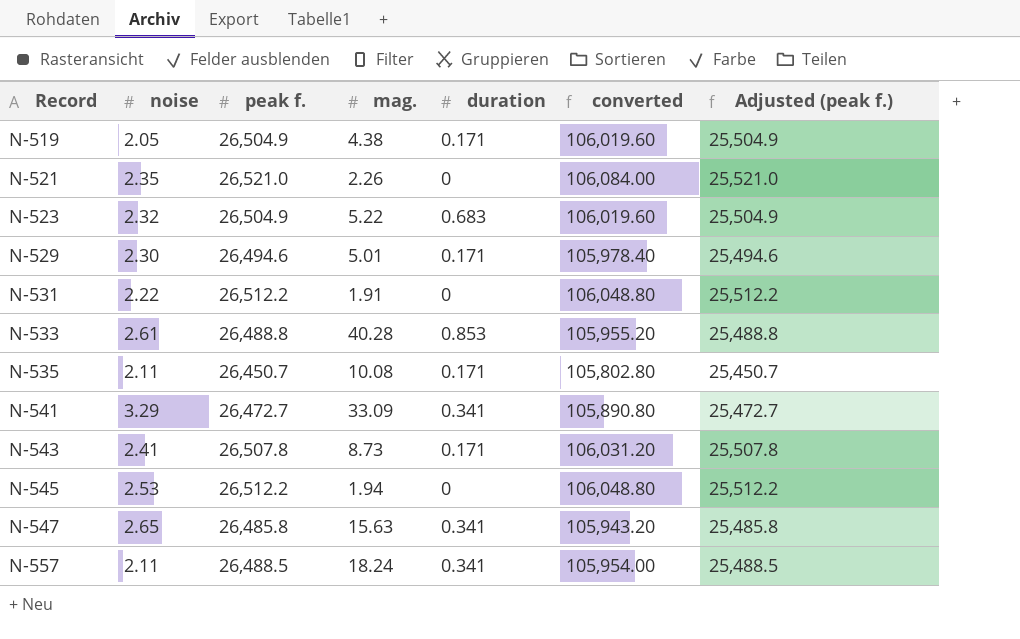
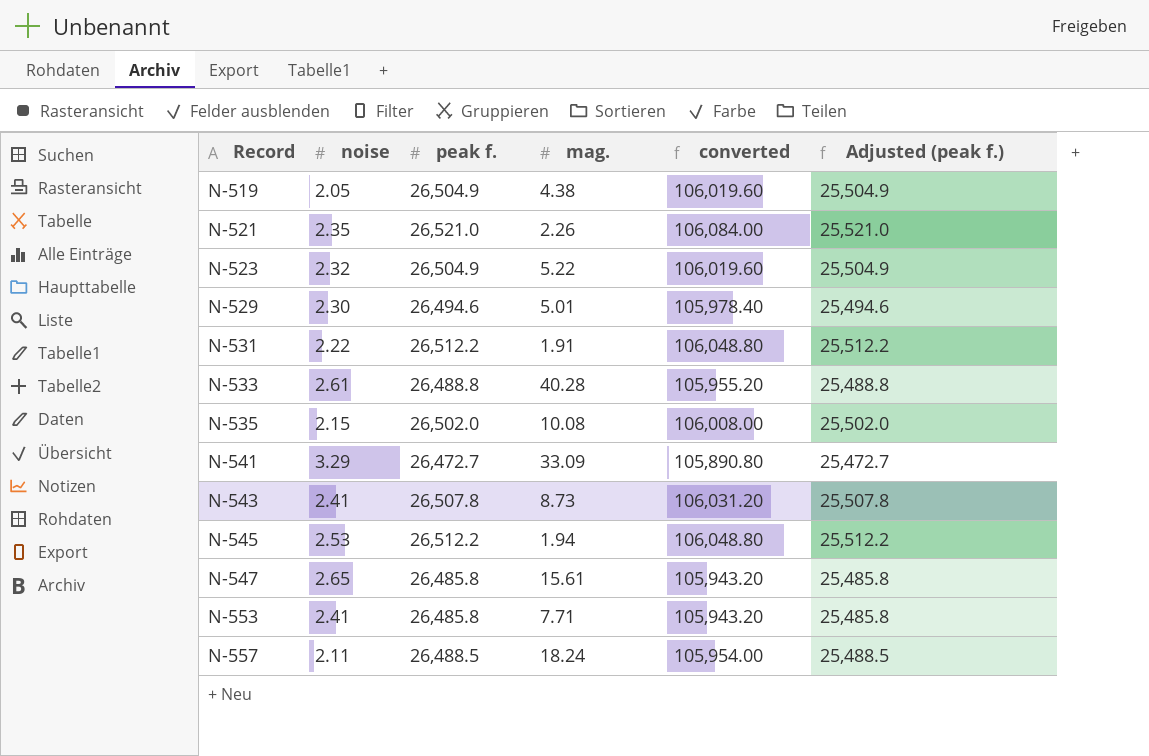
column duration | position: 5 -> none
N-535 | noise: 2.11 -> 2.15
N-535 | peak f.: 26,450.7 -> 26,502.0
N-535 | converted: 105,802.80 -> 106,008.00
N-535 | Adjusted (peak f.): 25,450.7 -> 25,502.0
N-547 | mag.: 15.63 -> 15.61
row N-553: none -> 2.41 | 26,485.8 | 7.71 | 105,943.20 | 25,485.8

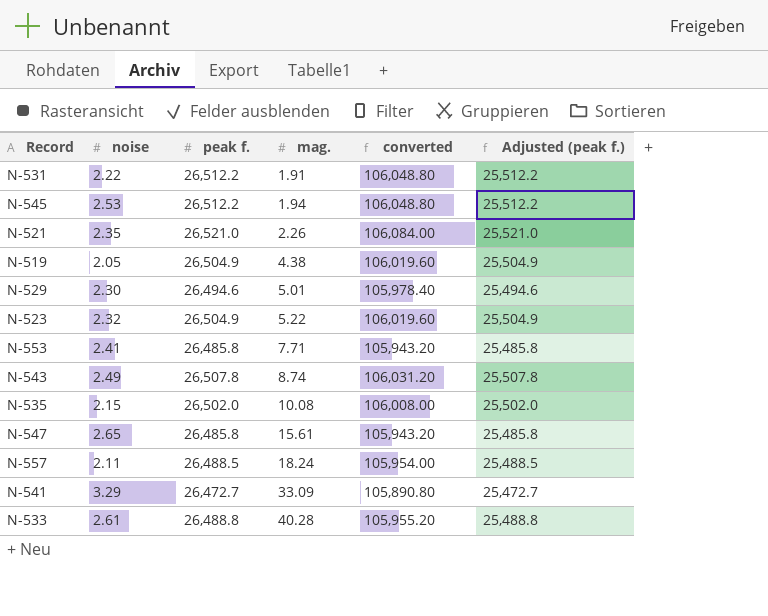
row order: Record ascending -> mag. ascending
N-543 | noise: 2.41 -> 2.49
N-543 | mag.: 8.73 -> 8.74

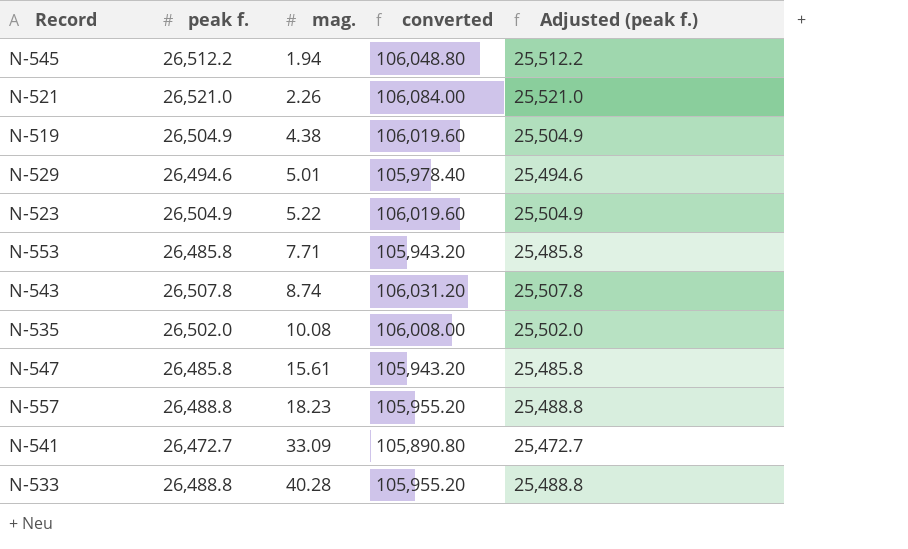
column noise | position: 2 -> none
row N-531: 2.22 | 26,512.2 | 1.91 | 106,048.80 | 25,512.2 -> none
N-557 | peak f.: 26,488.5 -> 26,488.8
N-557 | mag.: 18.24 -> 18.23
N-557 | converted: 105,954.00 -> 105,955.20
N-557 | Adjusted (peak f.): 25,488.5 -> 25,488.8

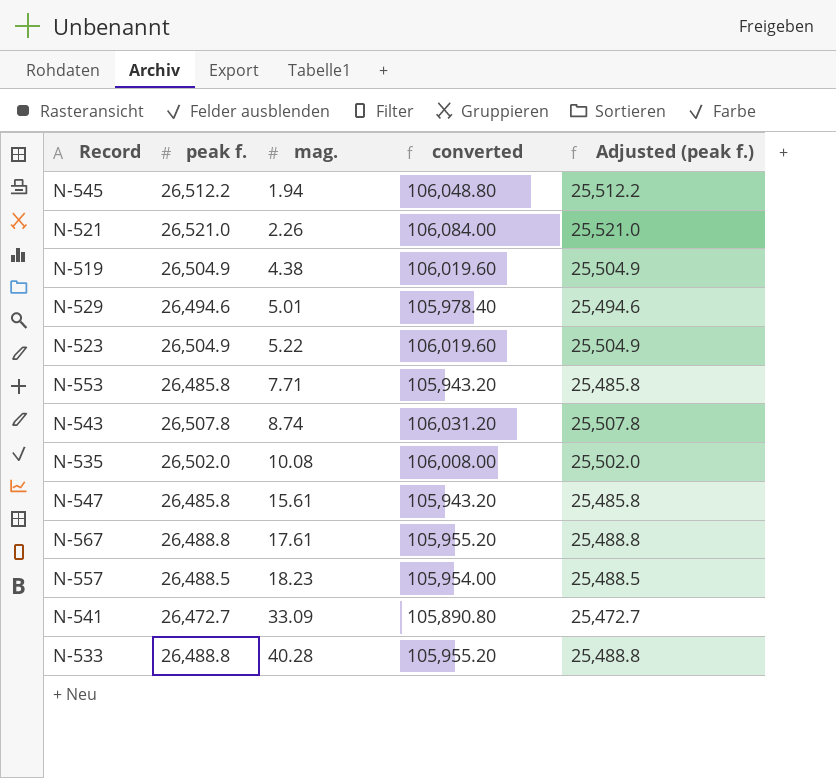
row N-567: none -> 26,488.8 | 17.61 | 105,955.20 | 25,488.8
N-557 | peak f.: 26,488.8 -> 26,488.5
N-557 | converted: 105,955.20 -> 105,954.00
N-557 | Adjusted (peak f.): 25,488.8 -> 25,488.5

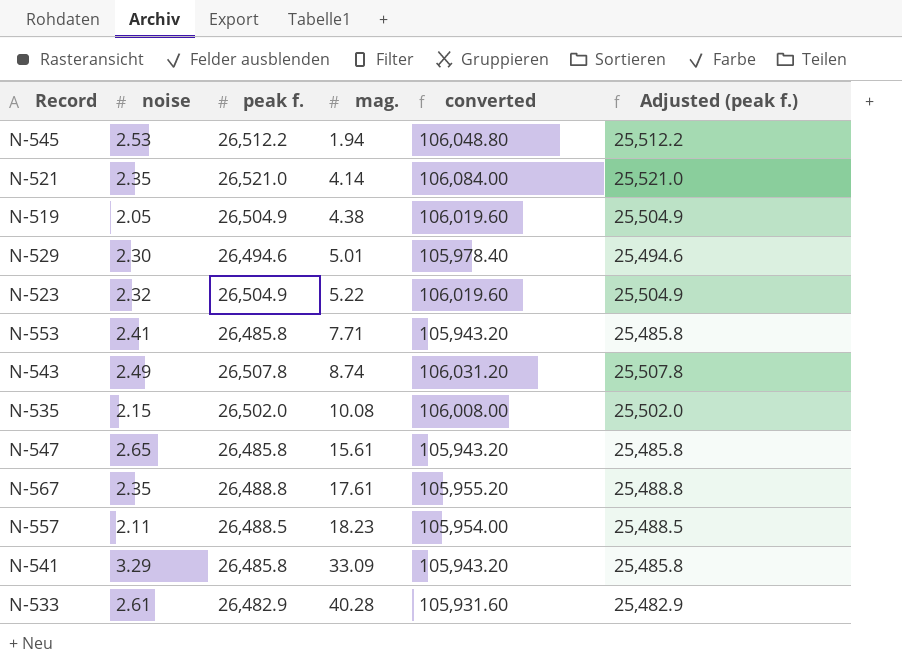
column noise | position: none -> 2
N-521 | mag.: 2.26 -> 4.14
N-541 | peak f.: 26,472.7 -> 26,485.8
N-541 | converted: 105,890.80 -> 105,943.20
N-541 | Adjusted (peak f.): 25,472.7 -> 25,485.8
N-533 | peak f.: 26,488.8 -> 26,482.9
N-533 | converted: 105,955.20 -> 105,931.60
N-533 | Adjusted (peak f.): 25,488.8 -> 25,482.9

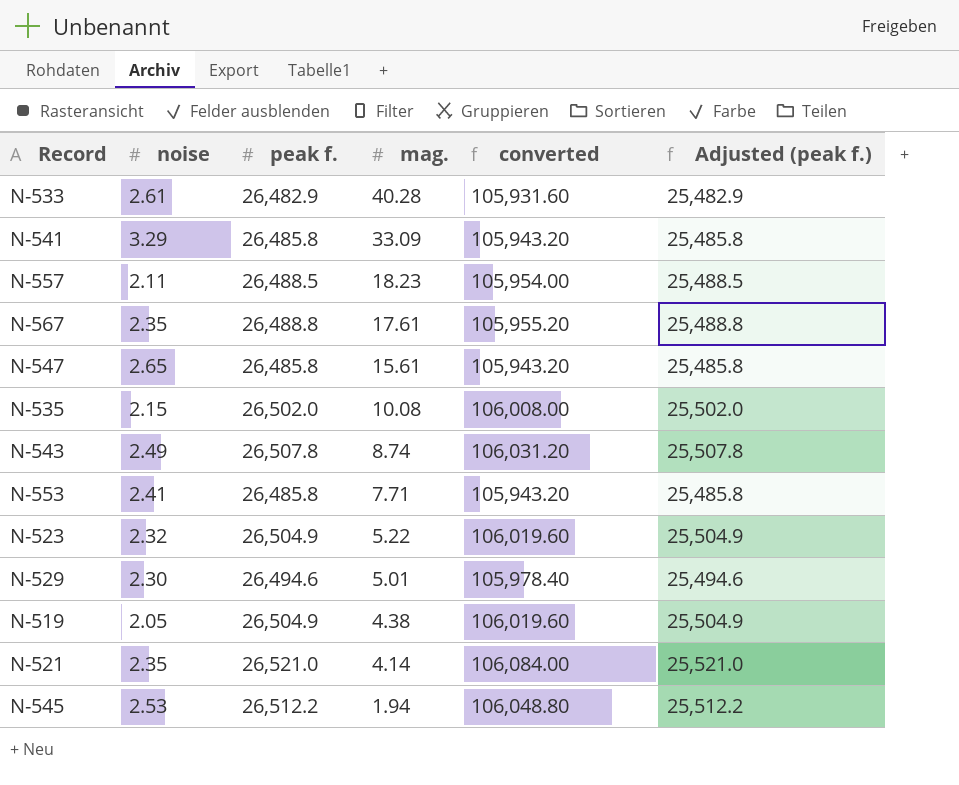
row order: mag. ascending -> mag. descending

